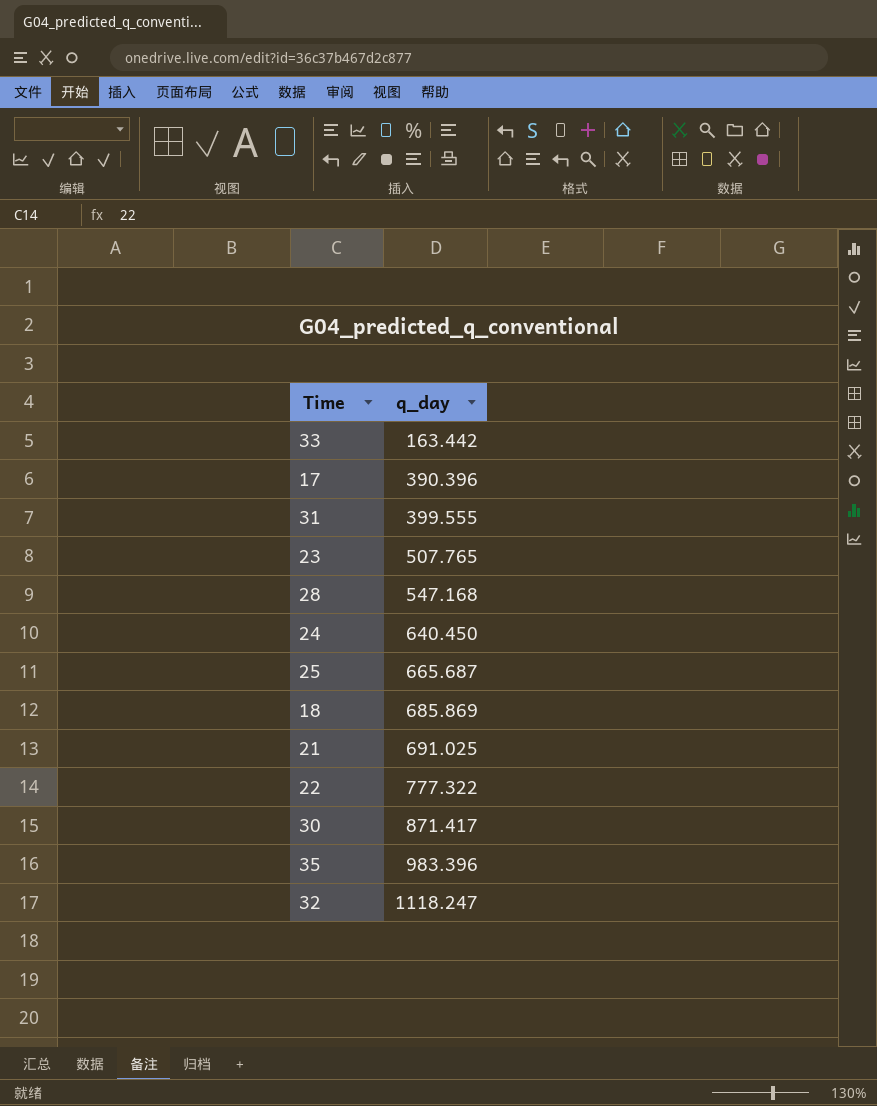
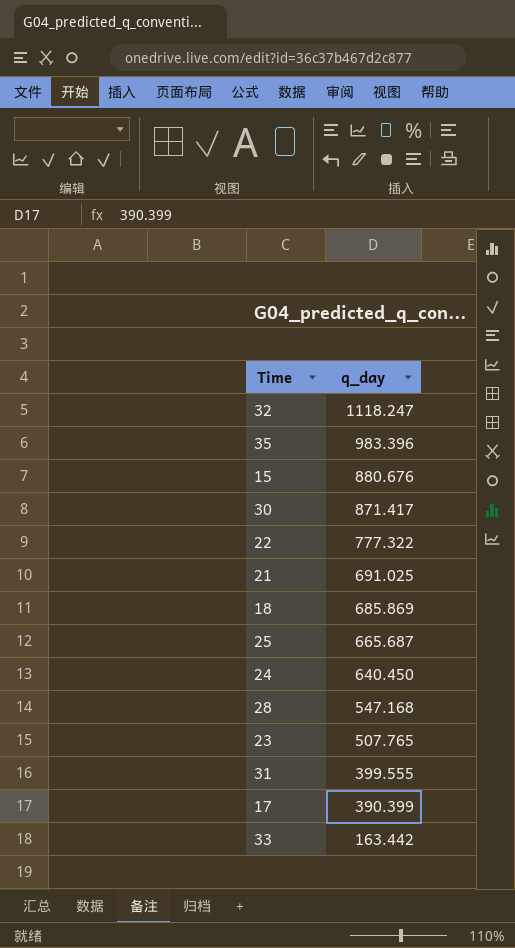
row order: q_day ascending -> q_day descending
row 15: none -> 880.676
17 | q_day: 390.396 -> 390.399

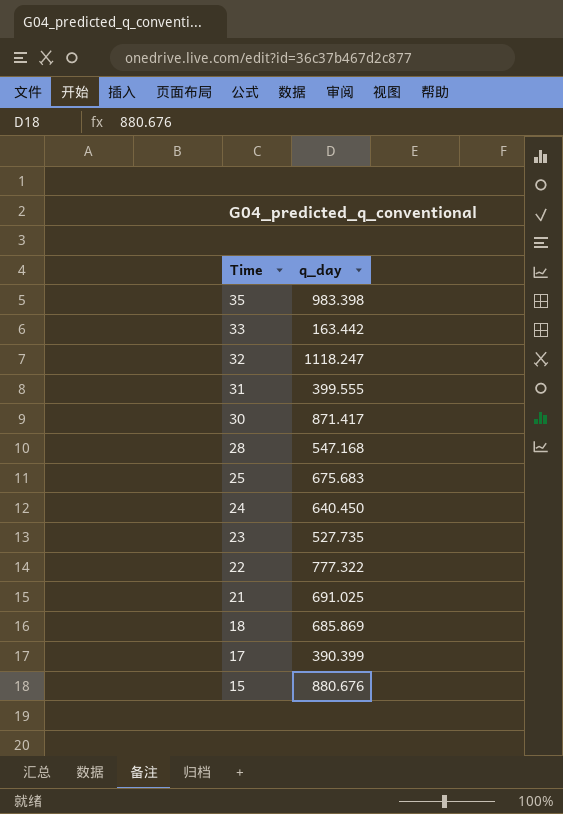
row order: q_day descending -> Time descending
35 | q_day: 983.396 -> 983.398
25 | q_day: 665.687 -> 675.683
23 | q_day: 507.765 -> 527.735

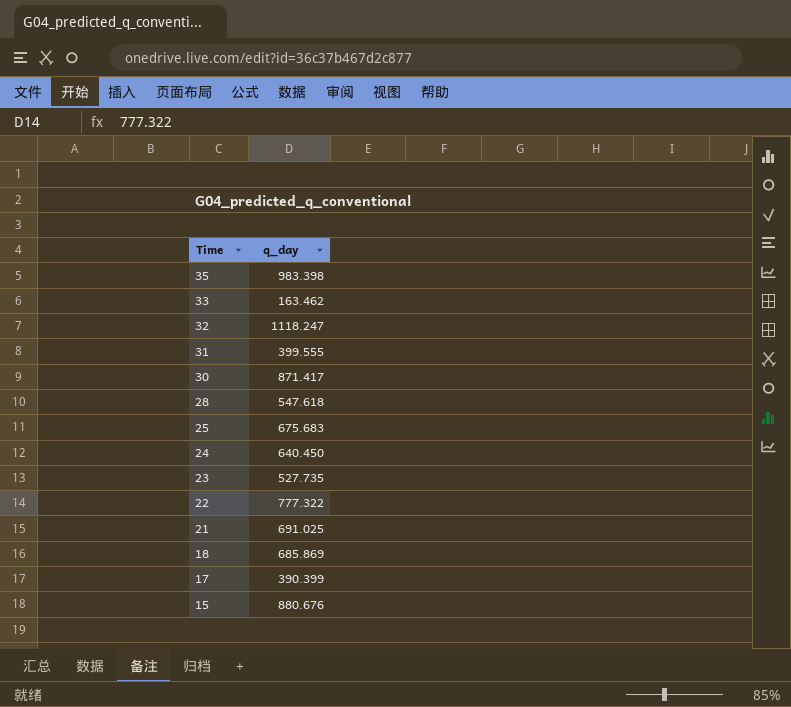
33 | q_day: 163.442 -> 163.462
28 | q_day: 547.168 -> 547.618

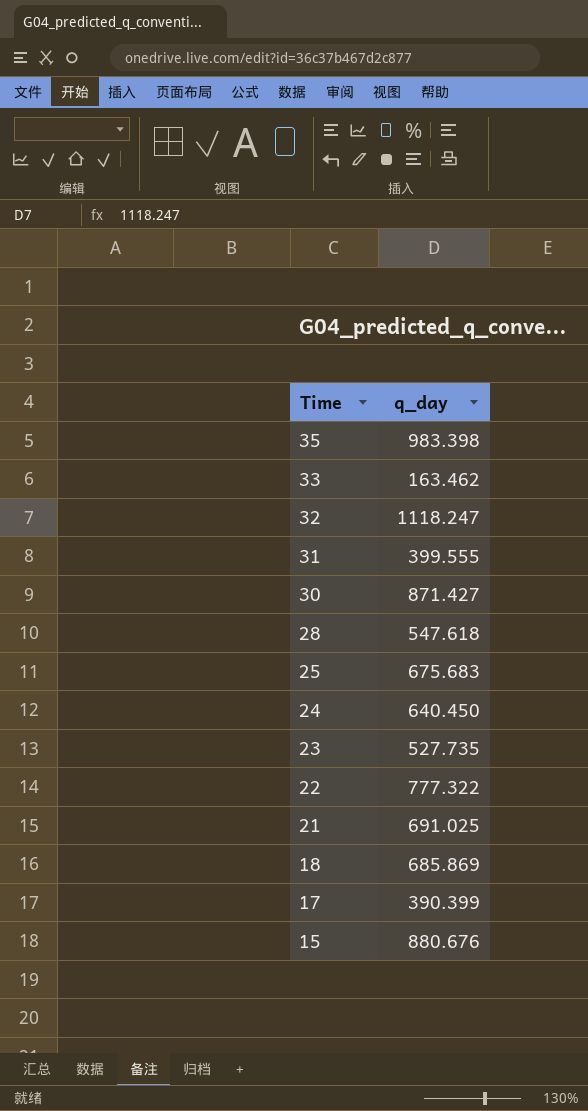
30 | q_day: 871.417 -> 871.427

